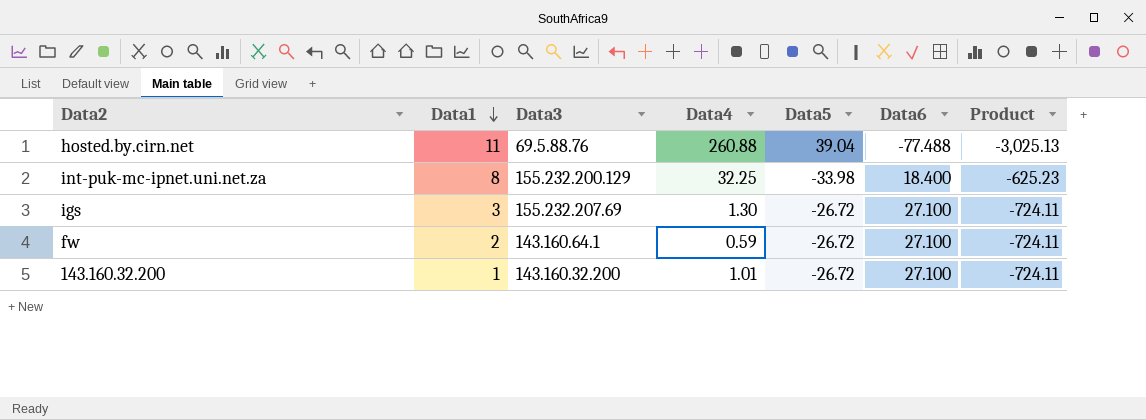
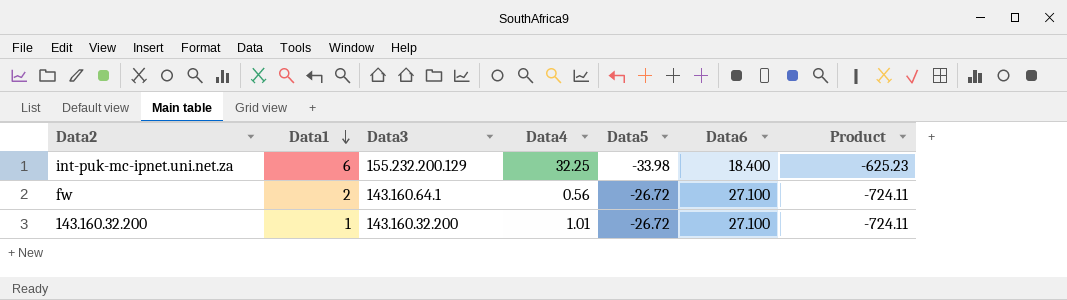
row hosted.by.cirn.net: 11 | 69.5.88.76 | 260.88 | 39.04 | -77.488 | -3,025.13 -> none
row igs: 3 | 155.232.207.69 | 1.30 | -26.72 | 27.100 | -724.11 -> none
int-puk-mc-ipnet.uni.net.za | Data1: 8 -> 6
fw | Data4: 0.59 -> 0.56

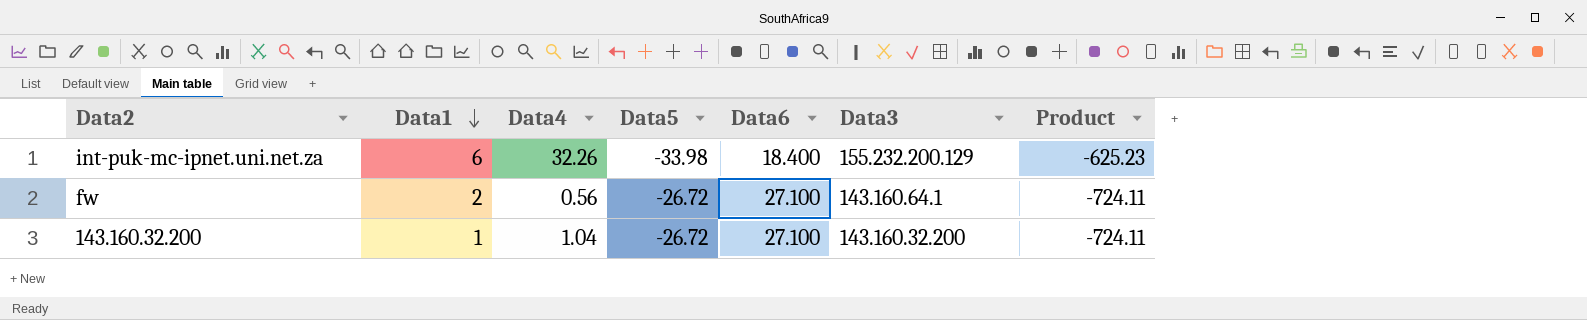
column Data3 | position: 3 -> 6
int-puk-mc-ipnet.uni.net.za | Data4: 32.25 -> 32.26
143.160.32.200 | Data4: 1.01 -> 1.04

